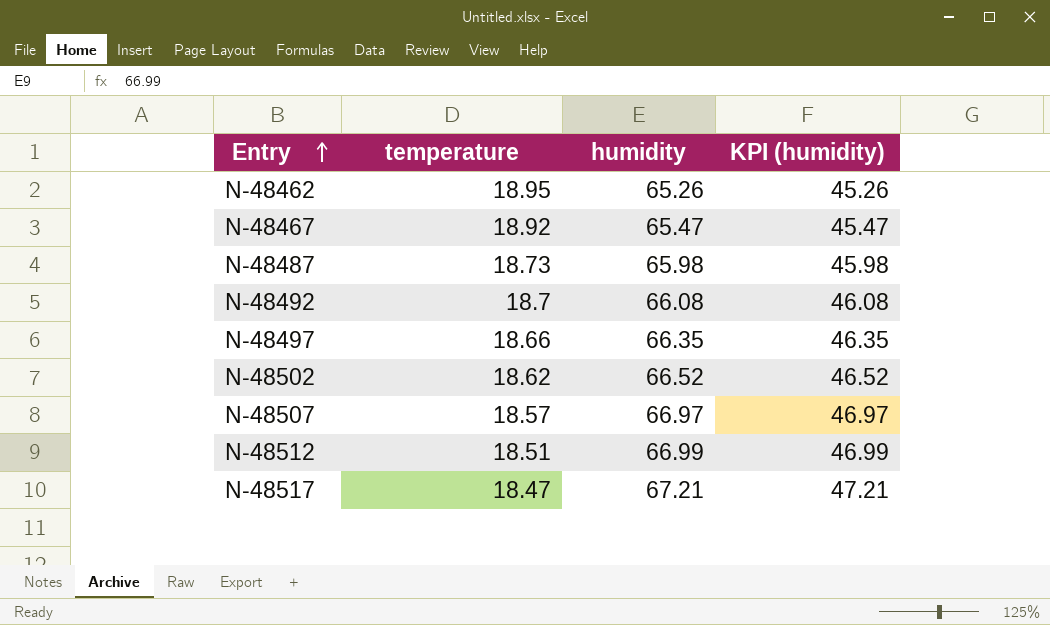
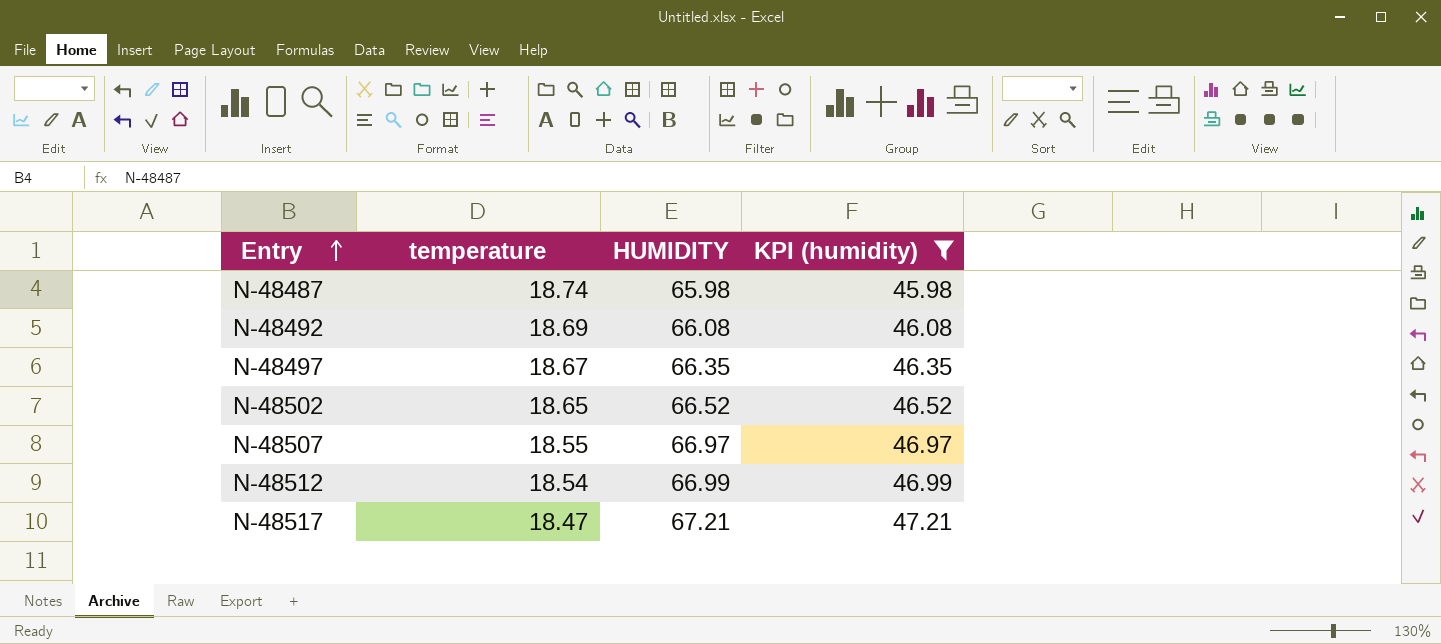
filter: none -> KPI (humidity) >= 45.98
column name: humidity -> HUMIDITY
N-48487 | temperature: 18.73 -> 18.74
N-48492 | temperature: 18.7 -> 18.69
N-48497 | temperature: 18.66 -> 18.67
N-48502 | temperature: 18.62 -> 18.65
N-48507 | temperature: 18.57 -> 18.55
N-48512 | temperature: 18.51 -> 18.54

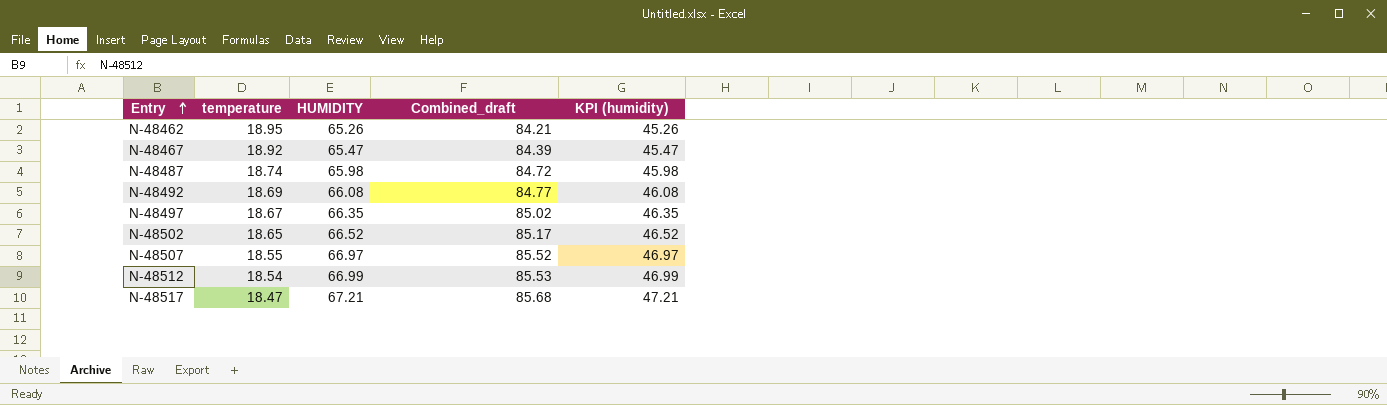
filter: KPI (humidity) >= 45.98 -> none
column Combined_draft | formula: none -> [temperature] + [HUMIDITY]

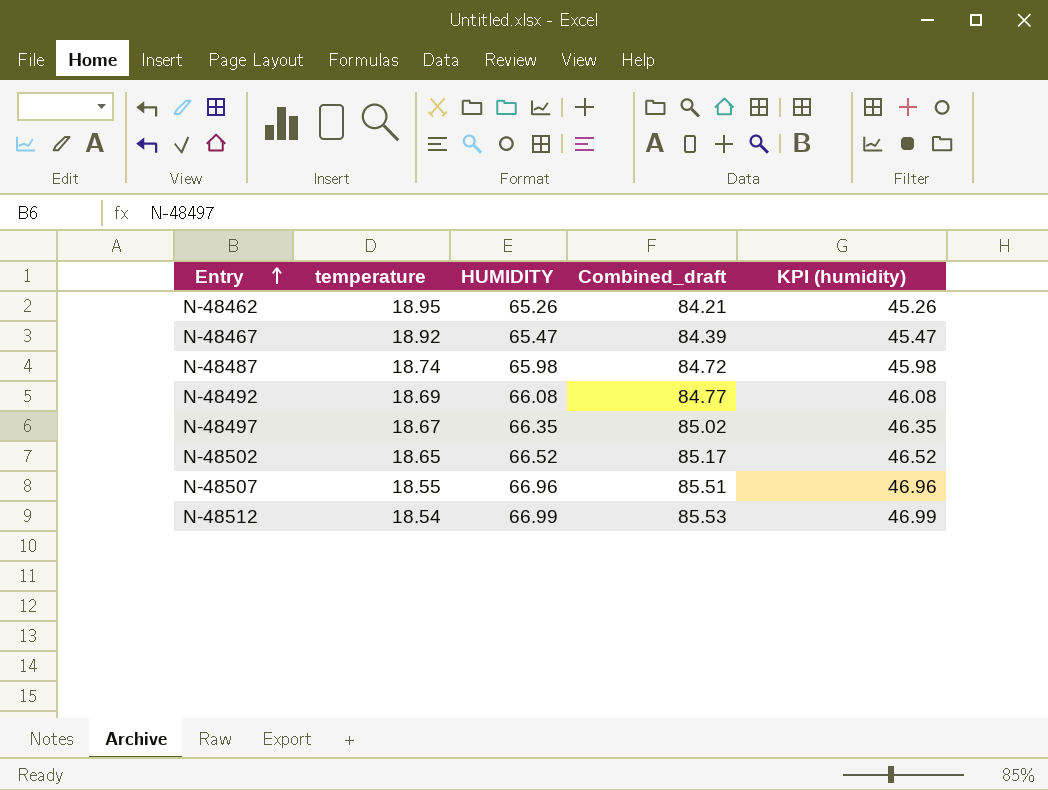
row N-48517: 18.47 | 67.21 | 85.68 | 47.21 -> none
N-48507 | HUMIDITY: 66.97 -> 66.96
N-48507 | Combined_draft: 85.52 -> 85.51
N-48507 | KPI (humidity): 46.97 -> 46.96

